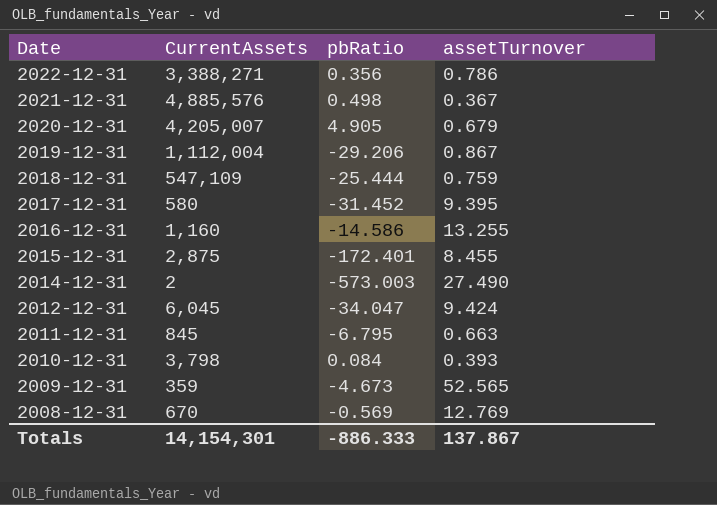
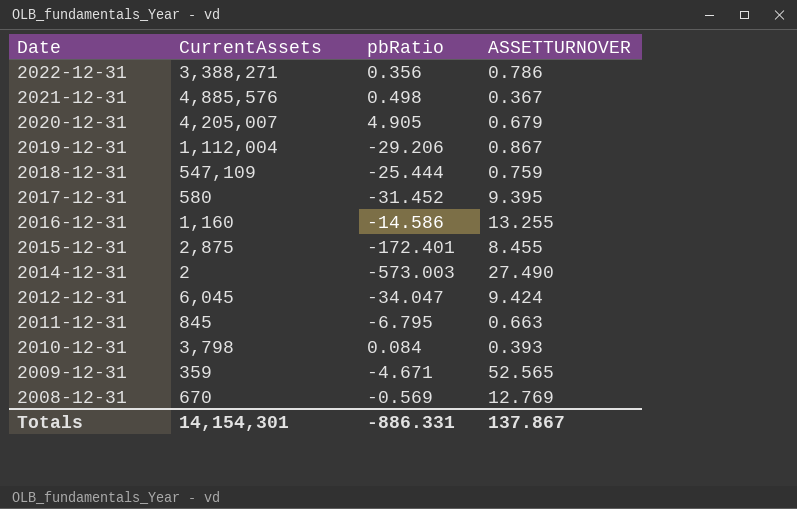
column name: assetTurnover -> ASSETTURNOVER
2009-12-31 | pbRatio: -4.673 -> -4.671
Totals | pbRatio: -886.333 -> -886.331

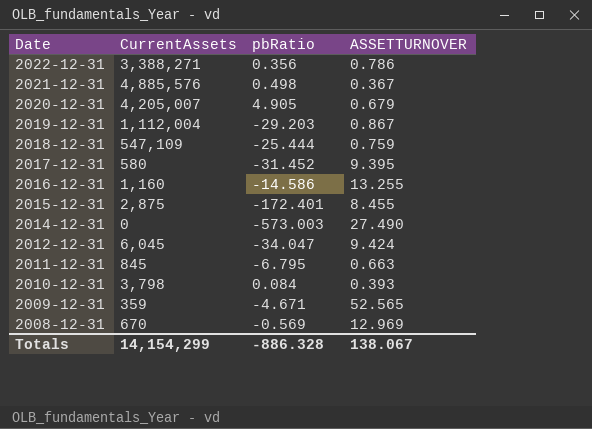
2019-12-31 | pbRatio: -29.206 -> -29.203
2014-12-31 | CurrentAssets: 2 -> 0
2008-12-31 | ASSETTURNOVER: 12.769 -> 12.969
Totals | CurrentAssets: 14,154,301 -> 14,154,299
Totals | pbRatio: -886.331 -> -886.328
Totals | ASSETTURNOVER: 137.867 -> 138.067

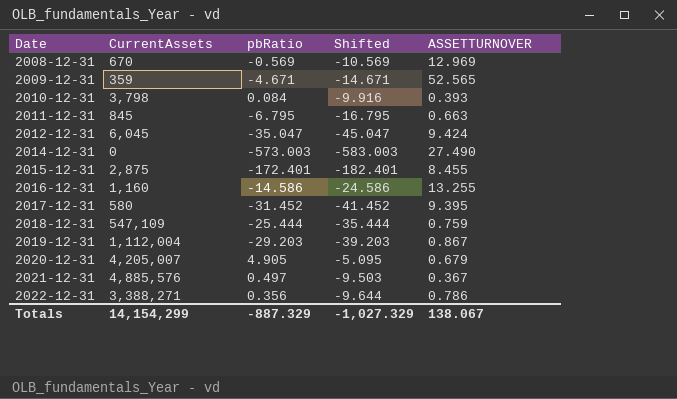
row order: Date descending -> Date ascending
column Shifted | formula: none -> [pbRatio] - 10
2012-12-31 | pbRatio: -34.047 -> -35.047
2021-12-31 | pbRatio: 0.498 -> 0.497
Totals | pbRatio: -886.328 -> -887.329

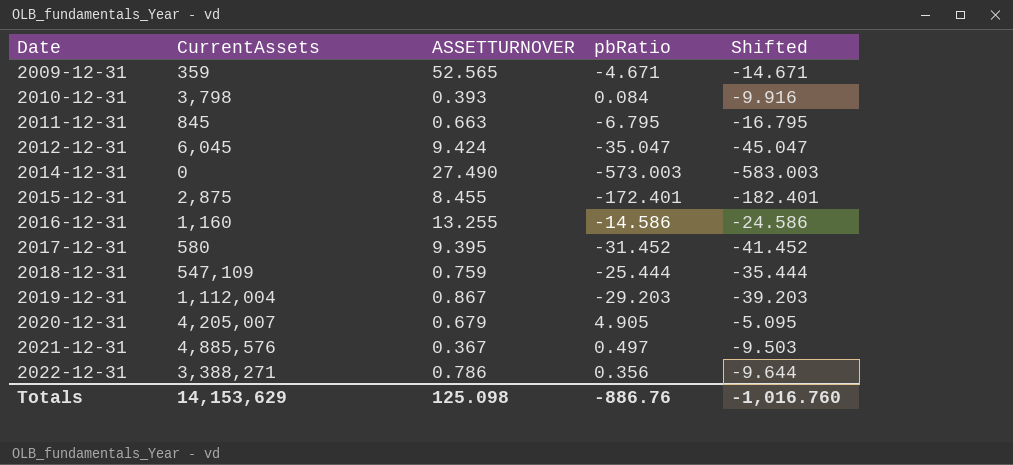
column ASSETTURNOVER | position: 5 -> 3
row 2008-12-31: 670 | -0.569 | -10.569 | 12.969 -> none
Totals | CurrentAssets: 14,154,299 -> 14,153,629
Totals | ASSETTURNOVER: 138.067 -> 125.098
Totals | pbRatio: -887.329 -> -886.76
Totals | Shifted: -1,027.329 -> -1,016.760

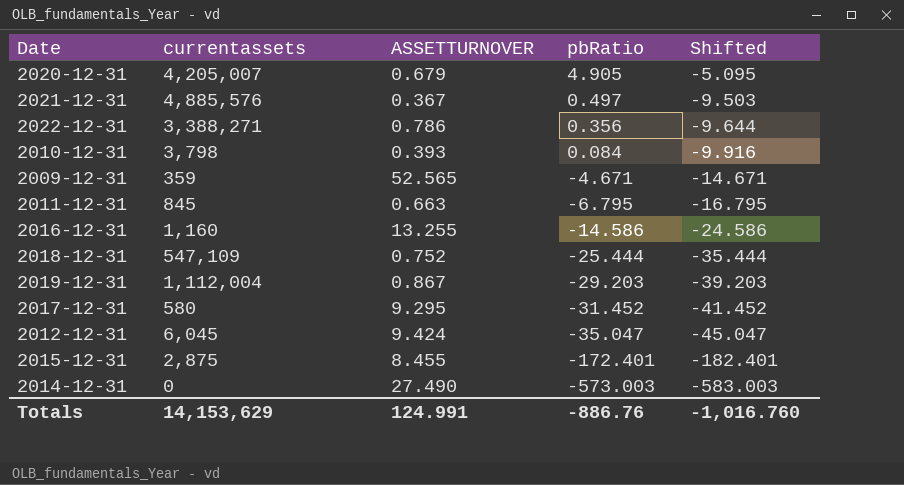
row order: Date ascending -> pbRatio descending
column name: CurrentAssets -> currentassets
2018-12-31 | ASSETTURNOVER: 0.759 -> 0.752
2017-12-31 | ASSETTURNOVER: 9.395 -> 9.295
Totals | ASSETTURNOVER: 125.098 -> 124.991

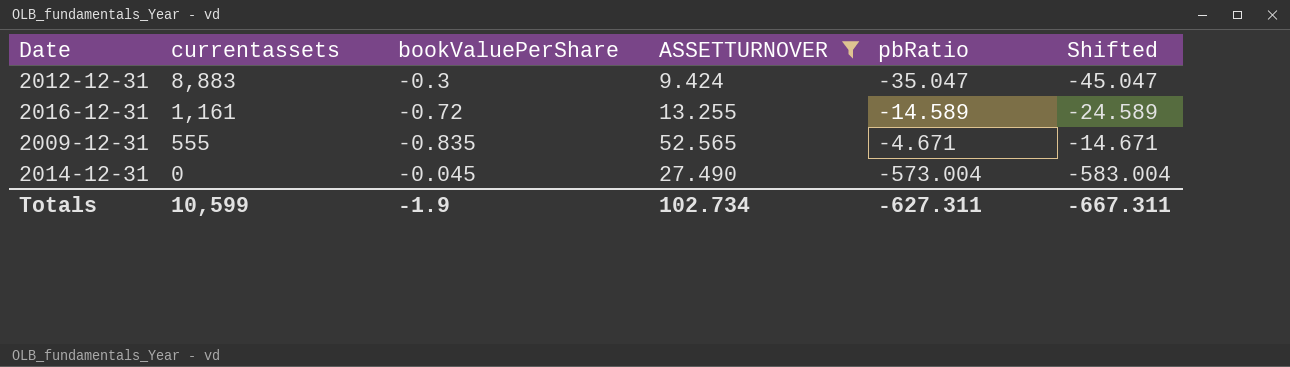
filter: none -> ASSETTURNOVER >= 9.424
row order: pbRatio descending -> currentassets descending
column bookValuePerShare | position: none -> 3
2012-12-31 | currentassets: 6,045 -> 8,883
2016-12-31 | currentassets: 1,160 -> 1,161
2016-12-31 | pbRatio: -14.586 -> -14.589
2016-12-31 | Shifted: -24.586 -> -24.589
2009-12-31 | currentassets: 359 -> 555
2014-12-31 | pbRatio: -573.003 -> -573.004
2014-12-31 | Shifted: -583.003 -> -583.004
Totals | currentassets: 14,153,629 -> 10,599
Totals | ASSETTURNOVER: 124.991 -> 102.734
Totals | pbRatio: -886.76 -> -627.311
Totals | Shifted: -1,016.760 -> -667.311

